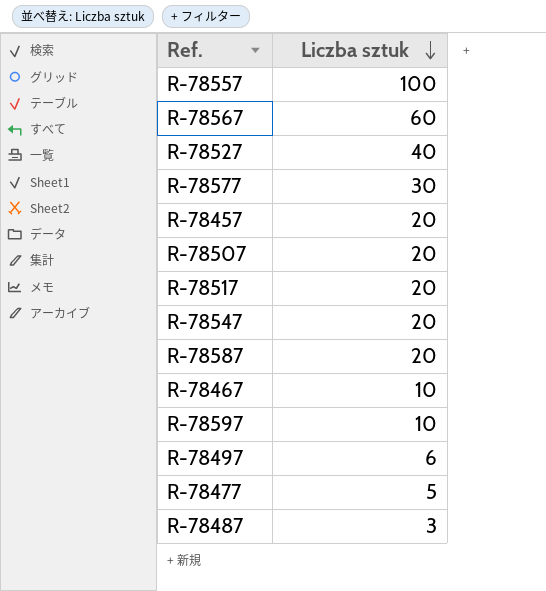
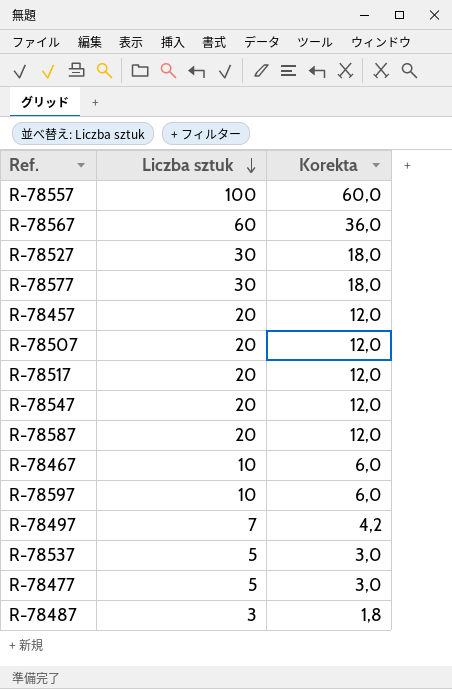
column Korekta | formula: none -> [Liczba sztuk] * 0,6
R-78527 | Liczba sztuk: 40 -> 30
R-78497 | Liczba sztuk: 6 -> 7
row R-78537: none -> 5 | 3,0

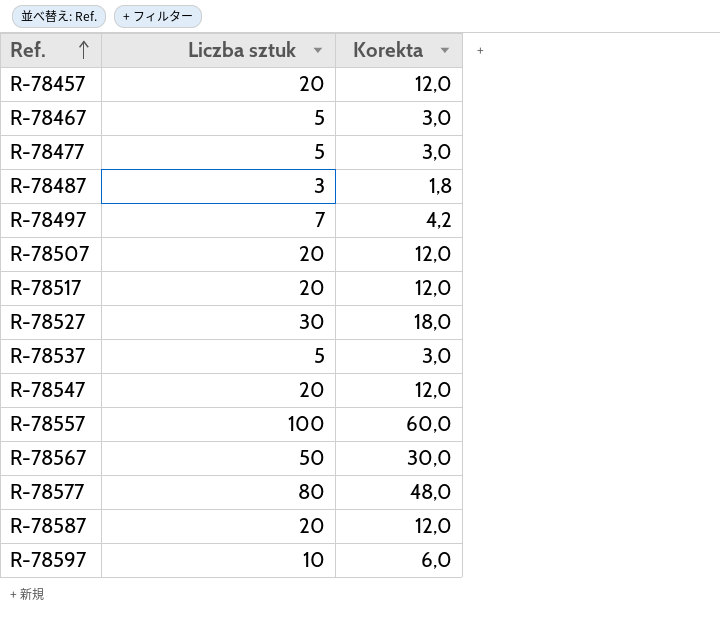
row order: Liczba sztuk descending -> Ref. ascending
R-78467 | Liczba sztuk: 10 -> 5
R-78467 | Korekta: 6,0 -> 3,0
R-78567 | Liczba sztuk: 60 -> 50
R-78567 | Korekta: 36,0 -> 30,0
R-78577 | Liczba sztuk: 30 -> 80
R-78577 | Korekta: 18,0 -> 48,0

